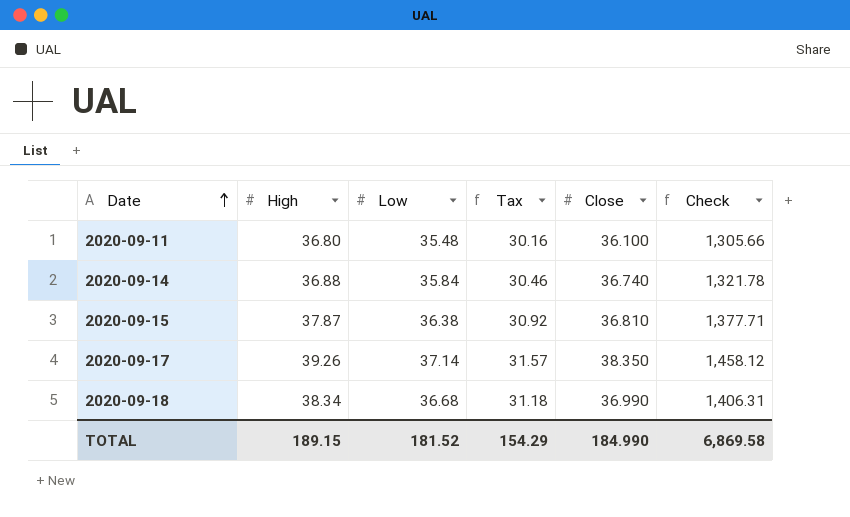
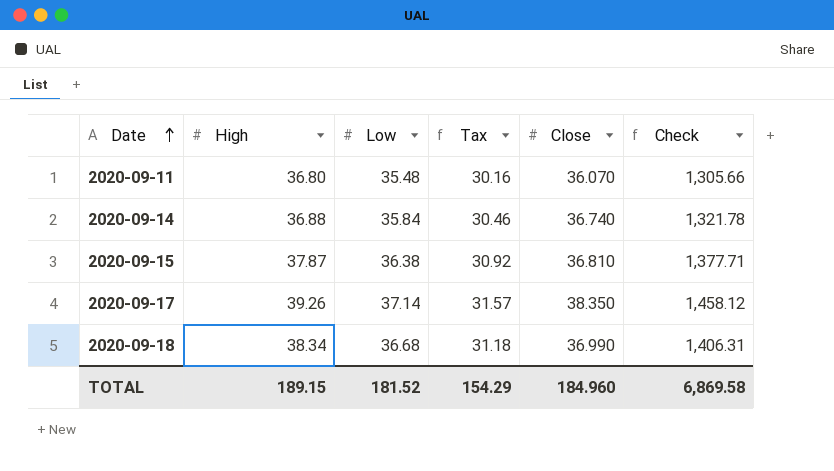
2020-09-11 | Close: 36.100 -> 36.070
TOTAL | Close: 184.990 -> 184.960

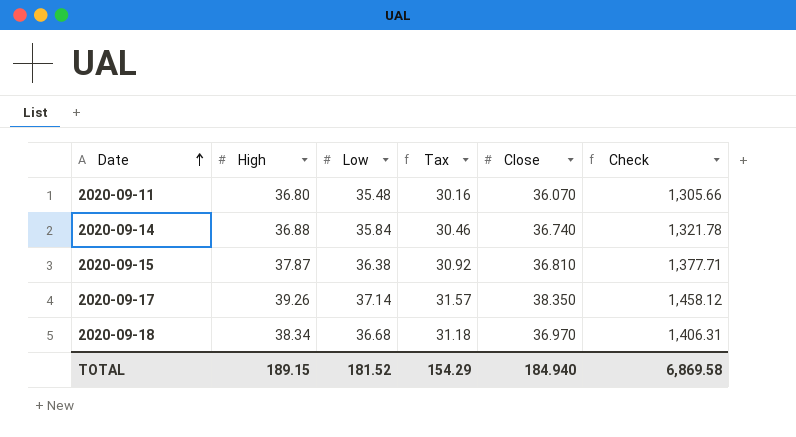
2020-09-18 | Close: 36.990 -> 36.970
TOTAL | Close: 184.960 -> 184.940

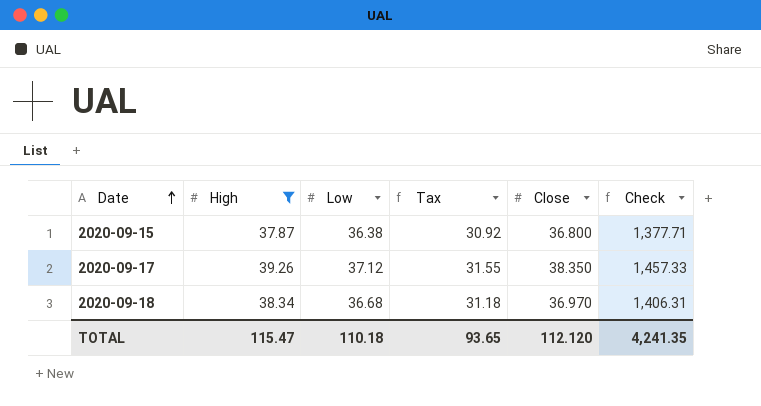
filter: none -> High >= 37.87
2020-09-15 | Close: 36.810 -> 36.800
2020-09-17 | Low: 37.14 -> 37.12
2020-09-17 | Tax: 31.57 -> 31.55
2020-09-17 | Check: 1,458.12 -> 1,457.33
TOTAL | High: 189.15 -> 115.47
TOTAL | Low: 181.52 -> 110.18
TOTAL | Tax: 154.29 -> 93.65
TOTAL | Close: 184.940 -> 112.120
TOTAL | Check: 6,869.58 -> 4,241.35

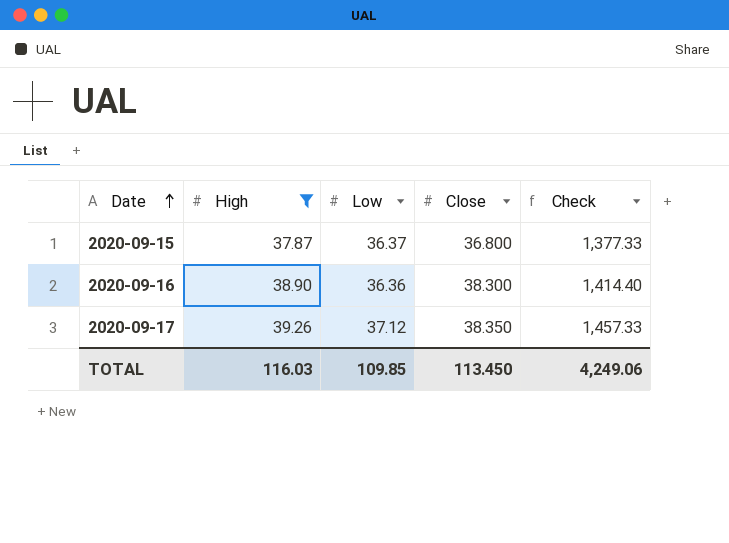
column Tax | formula: [Low] * 0.85 -> none
row 2020-09-18: 38.34 | 36.68 | 31.18 | 36.970 | 1,406.31 -> none
2020-09-15 | Low: 36.38 -> 36.37
2020-09-15 | Check: 1,377.71 -> 1,377.33
row 2020-09-16: none -> 38.90 | 36.36 | 38.300 | 1,414.40
TOTAL | High: 115.47 -> 116.03
TOTAL | Low: 110.18 -> 109.85
TOTAL | Close: 112.120 -> 113.450
TOTAL | Check: 4,241.35 -> 4,249.06

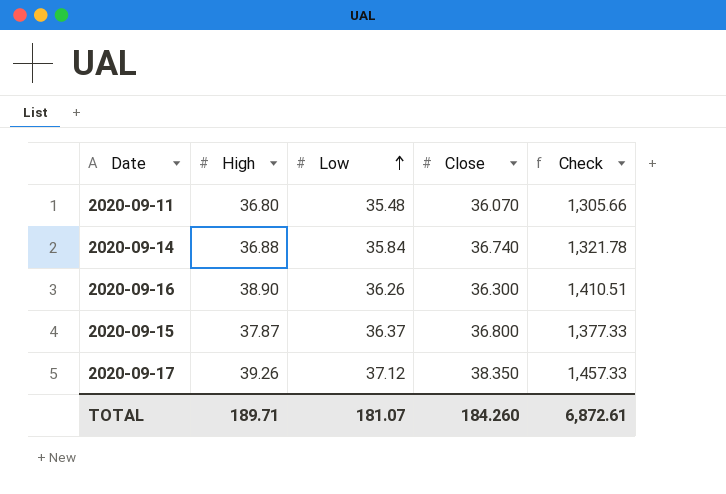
filter: High >= 37.87 -> none
row order: Date ascending -> Low ascending
2020-09-16 | Low: 36.36 -> 36.26
2020-09-16 | Close: 38.300 -> 36.300
2020-09-16 | Check: 1,414.40 -> 1,410.51
TOTAL | High: 116.03 -> 189.71
TOTAL | Low: 109.85 -> 181.07
TOTAL | Close: 113.450 -> 184.260
TOTAL | Check: 4,249.06 -> 6,872.61

